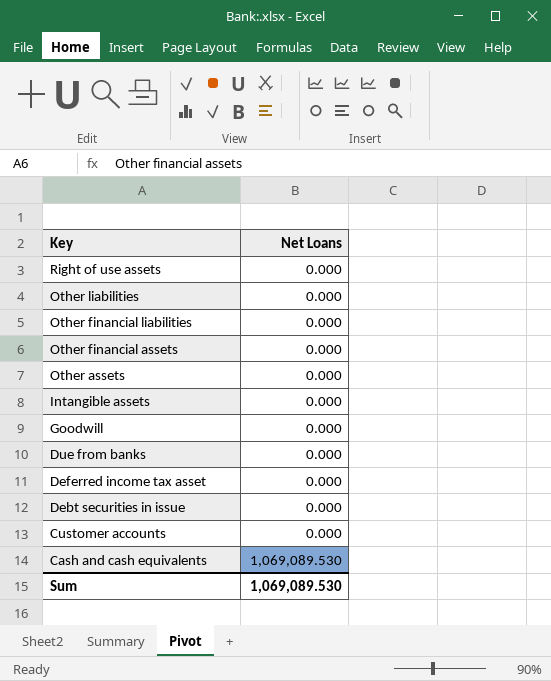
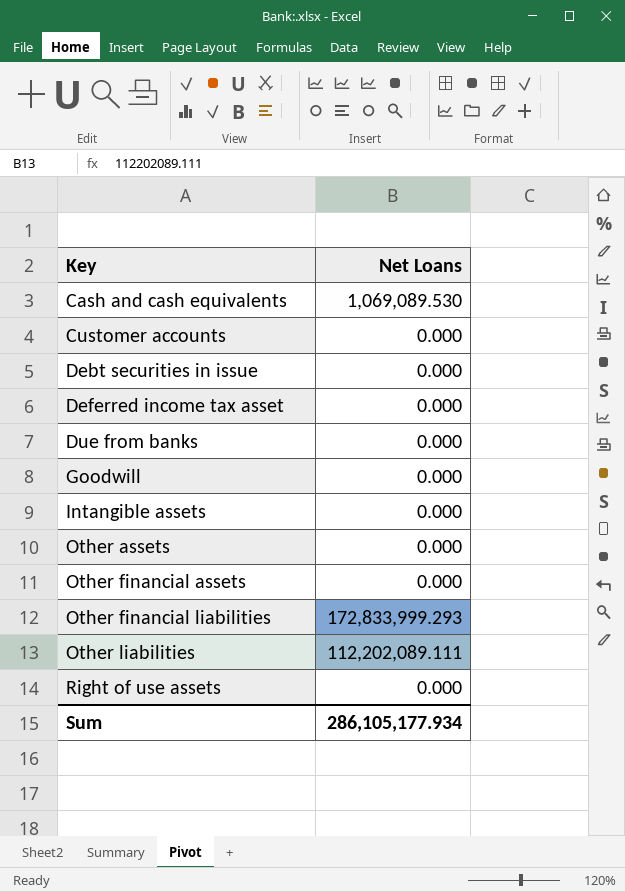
row order: Key descending -> Key ascending
Other financial liabilities | Net Loans: 0.000 -> 172,833,999.293
Other liabilities | Net Loans: 0.000 -> 112,202,089.111
Sum | Net Loans: 1,069,089.530 -> 286,105,177.934

